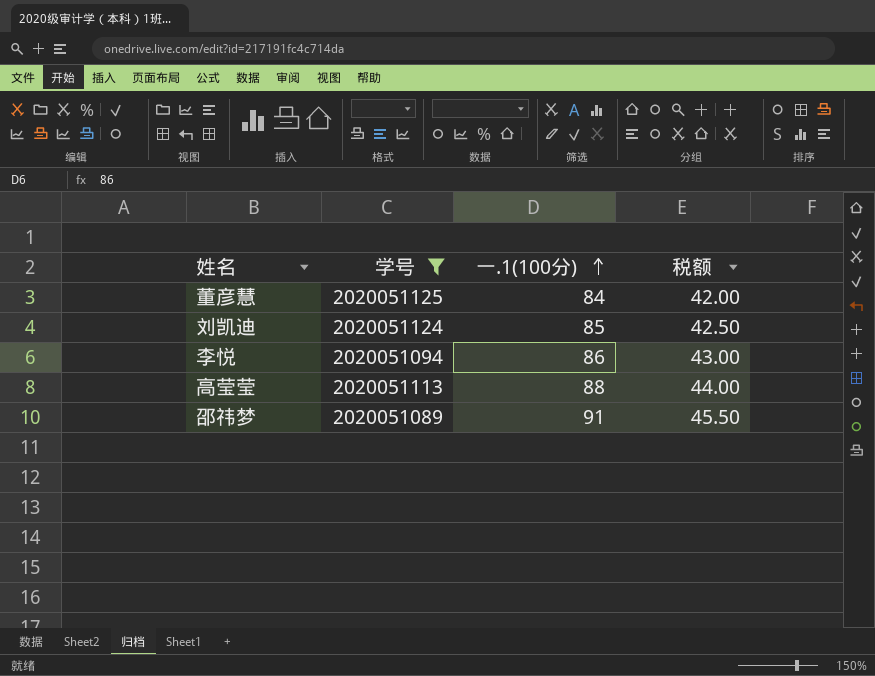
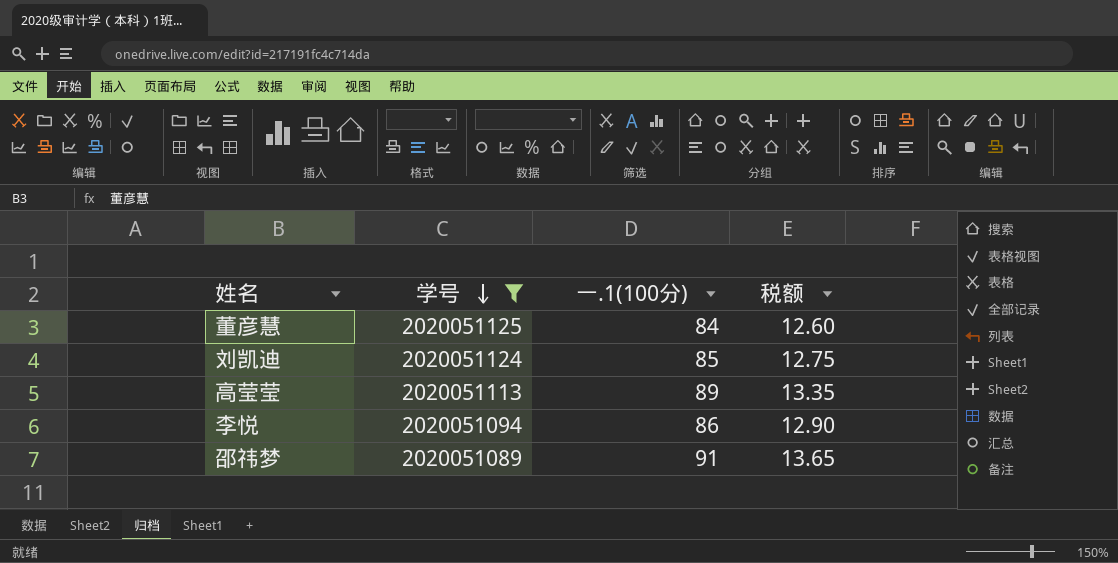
row order: 一.1(100分) ascending -> 学号 descending
column 税额 | formula: [一.1(100分)] * 0.5 -> [一.1(100分)] * 0.15
高莹莹 | 一.1(100分): 88 -> 89

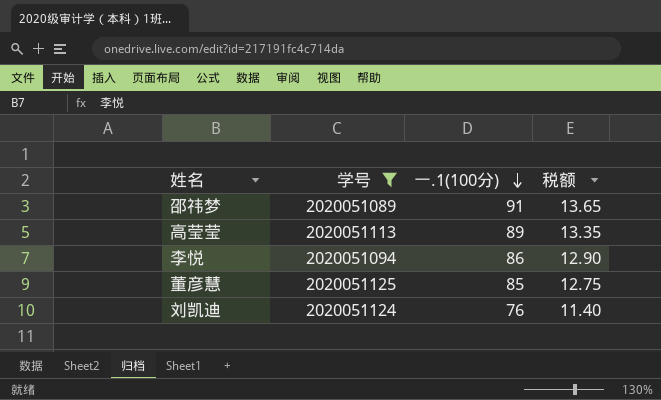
row order: 学号 descending -> 一.1(100分) descending
董彦慧 | 一.1(100分): 84 -> 85
董彦慧 | 税额: 12.60 -> 12.75
刘凯迪 | 一.1(100分): 85 -> 76
刘凯迪 | 税额: 12.75 -> 11.40

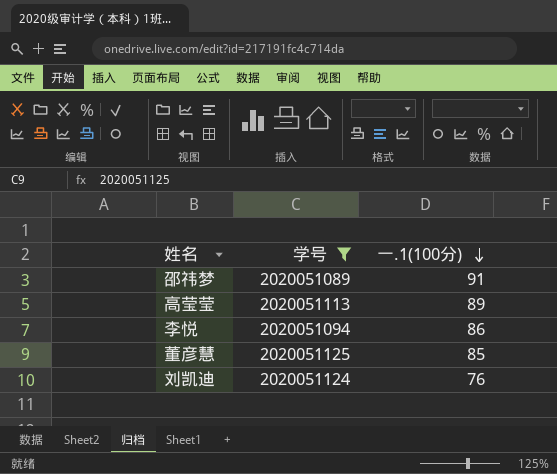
column 税额 | formula: [一.1(100分)] * 0.15 -> none

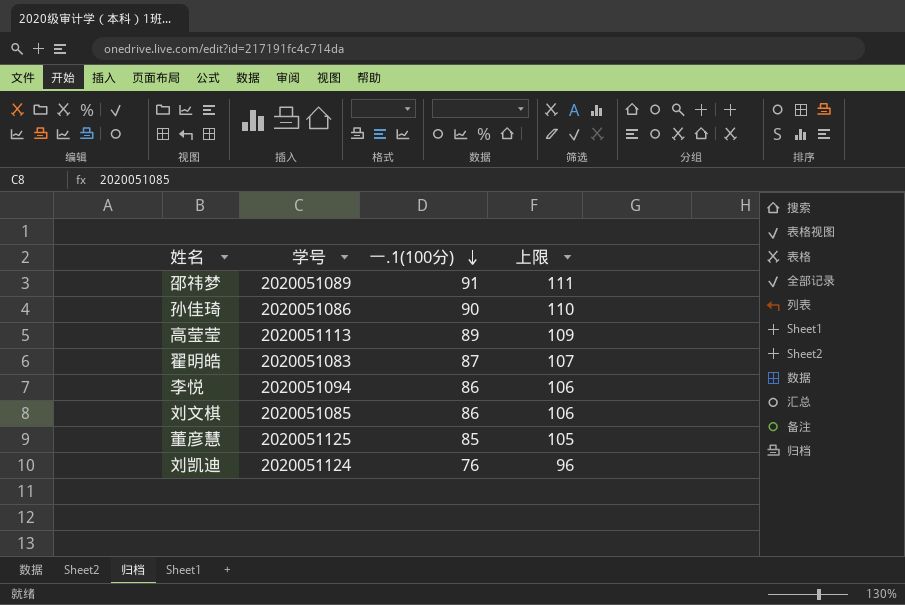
filter: 学号 >= 2020051089 -> none
column 上限 | formula: none -> [一.1(100分)] + 20

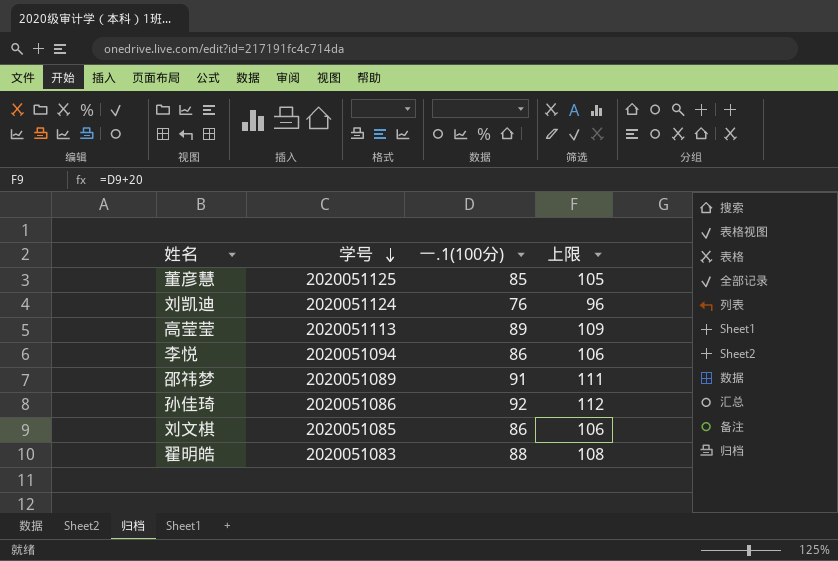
row order: 一.1(100分) descending -> 学号 descending
孙佳琦 | 一.1(100分): 90 -> 92
孙佳琦 | 上限: 110 -> 112
翟明皓 | 一.1(100分): 87 -> 88
翟明皓 | 上限: 107 -> 108

